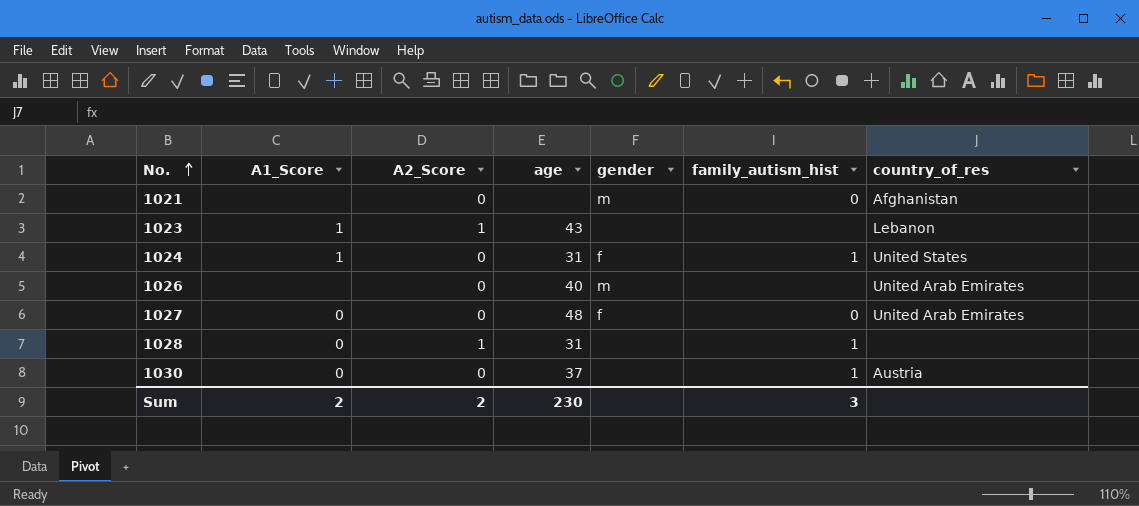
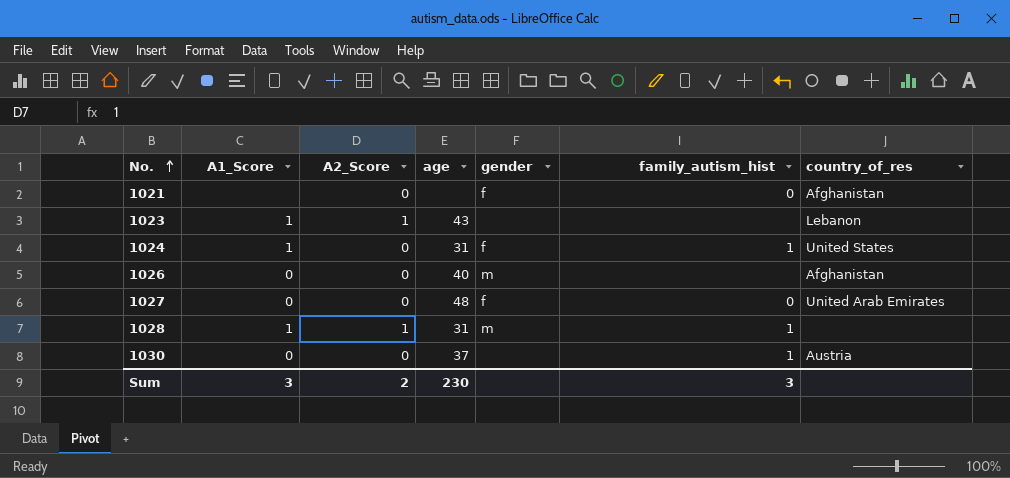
1021 | gender: m -> f
1026 | A1_Score: none -> 0
1026 | country_of_res: United Arab Emirates -> Afghanistan
1028 | A1_Score: 0 -> 1
1028 | gender: none -> m
Sum | A1_Score: 2 -> 3

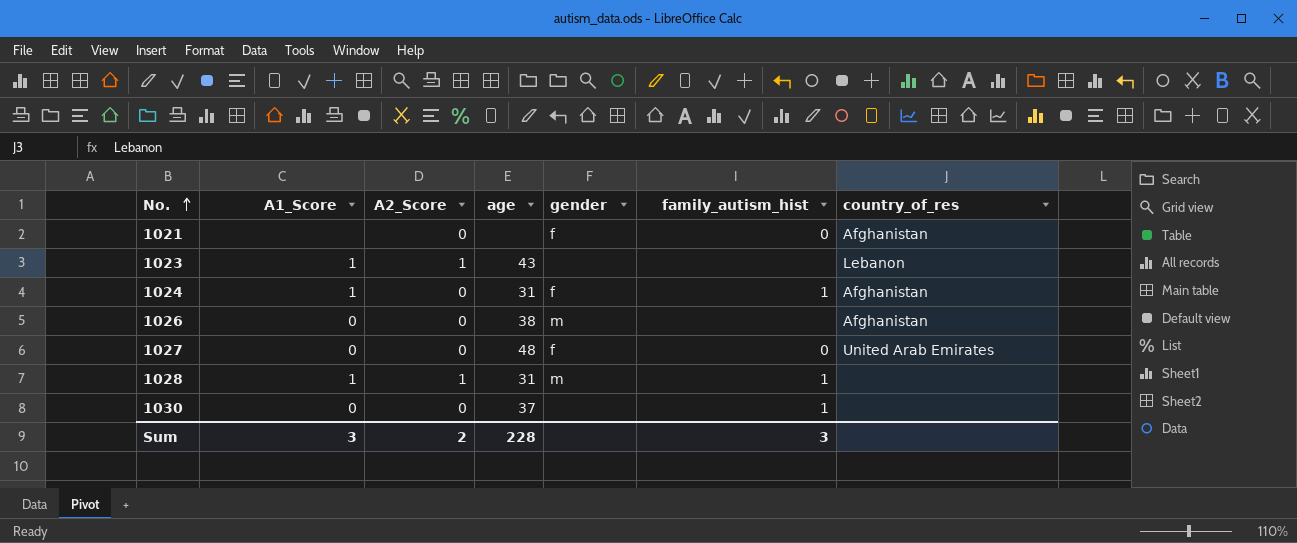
1024 | country_of_res: United States -> Afghanistan
1026 | age: 40 -> 38
1030 | country_of_res: Austria -> none
Sum | age: 230 -> 228

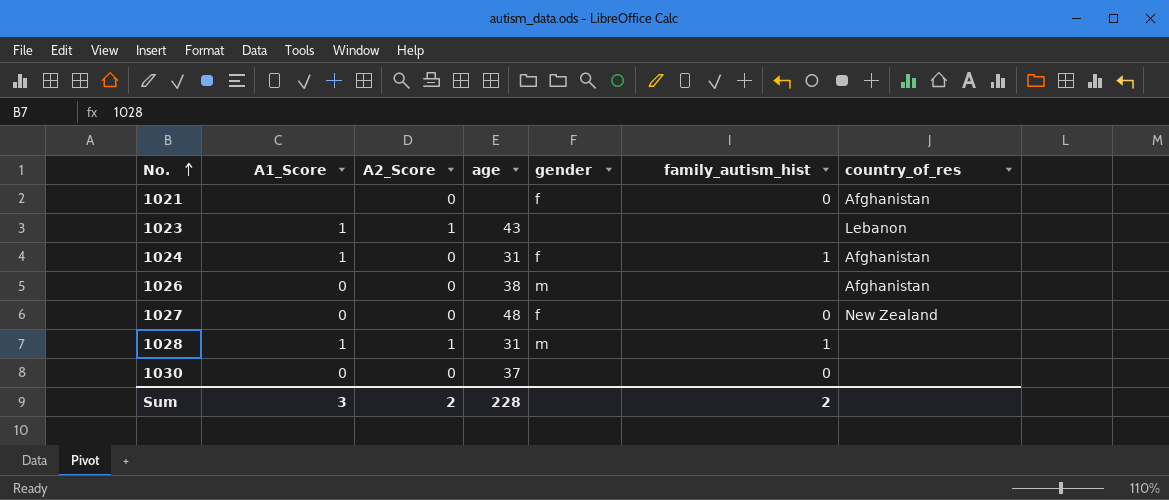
1027 | country_of_res: United Arab Emirates -> New Zealand
1030 | family_autism_hist: 1 -> 0
Sum | family_autism_hist: 3 -> 2

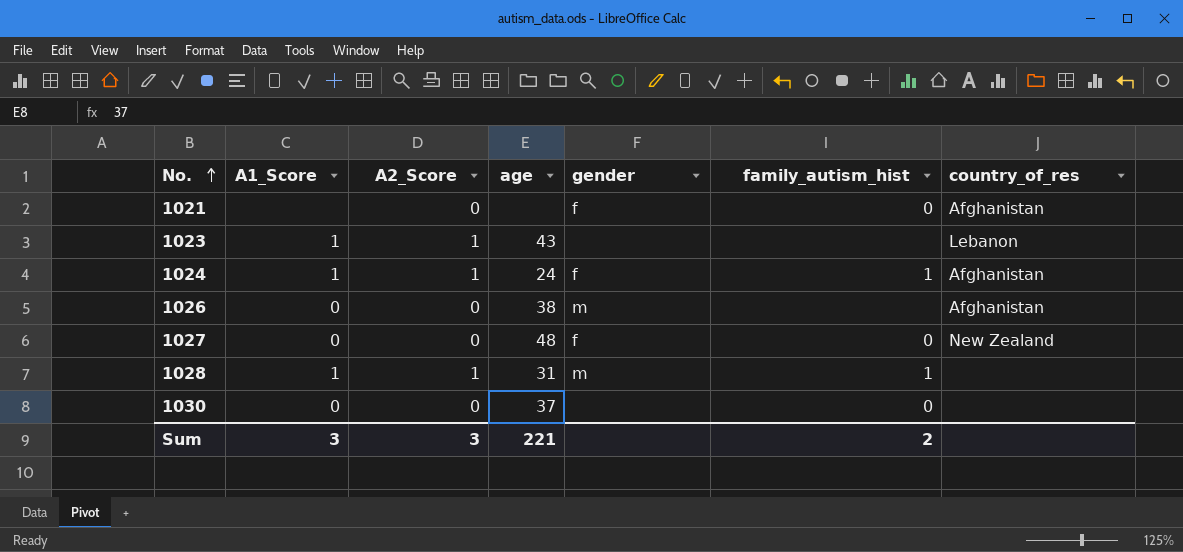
1024 | A2_Score: 0 -> 1
1024 | age: 31 -> 24
Sum | A2_Score: 2 -> 3
Sum | age: 228 -> 221

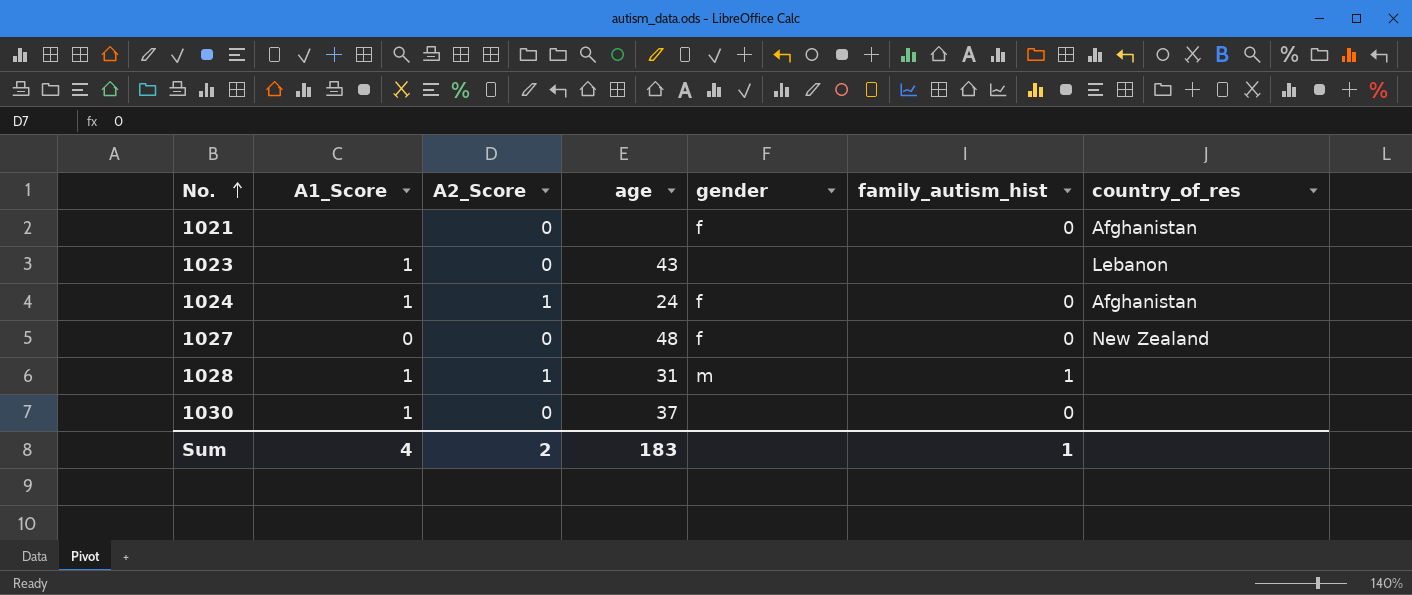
row 1026: 0 | 0 | 38 | m | none | Afghanistan -> none
1023 | A2_Score: 1 -> 0
1024 | family_autism_hist: 1 -> 0
1030 | A1_Score: 0 -> 1
Sum | A1_Score: 3 -> 4
Sum | A2_Score: 3 -> 2
Sum | age: 221 -> 183
Sum | family_autism_hist: 2 -> 1

